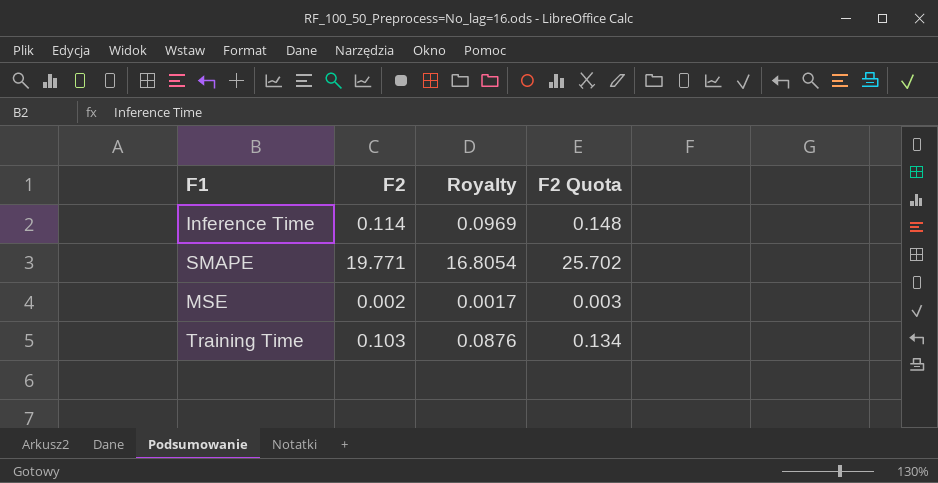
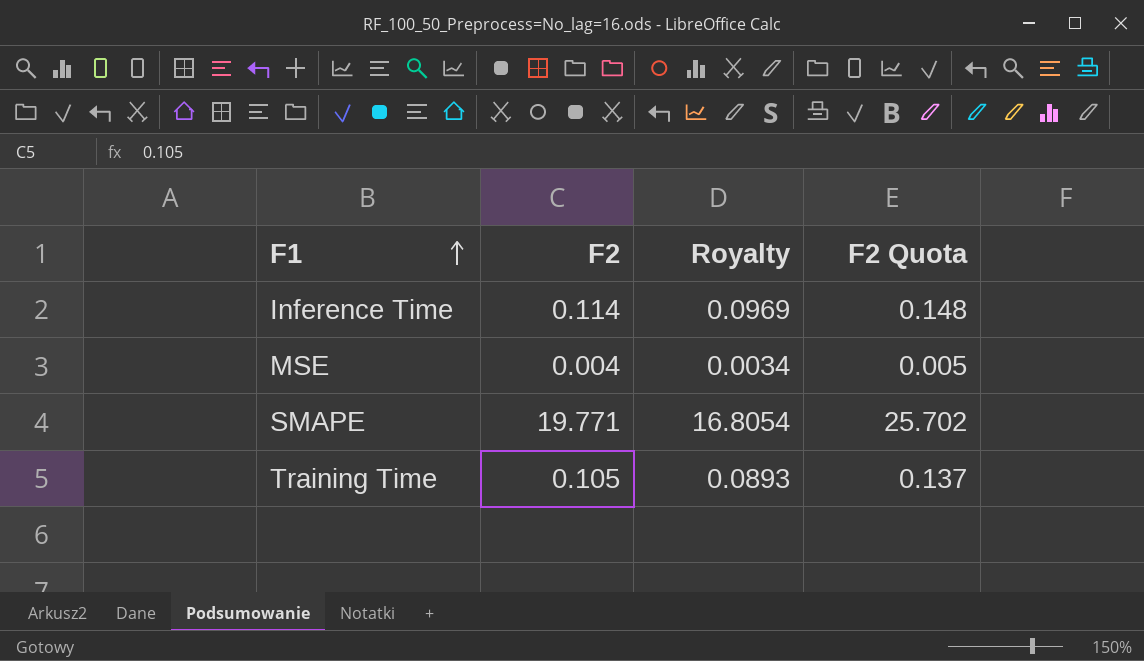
row order: none -> F1 ascending
MSE | F2: 0.002 -> 0.004
MSE | Royalty: 0.0017 -> 0.0034
MSE | F2 Quota: 0.003 -> 0.005
Training Time | F2: 0.103 -> 0.105
Training Time | Royalty: 0.0876 -> 0.0893
Training Time | F2 Quota: 0.134 -> 0.137

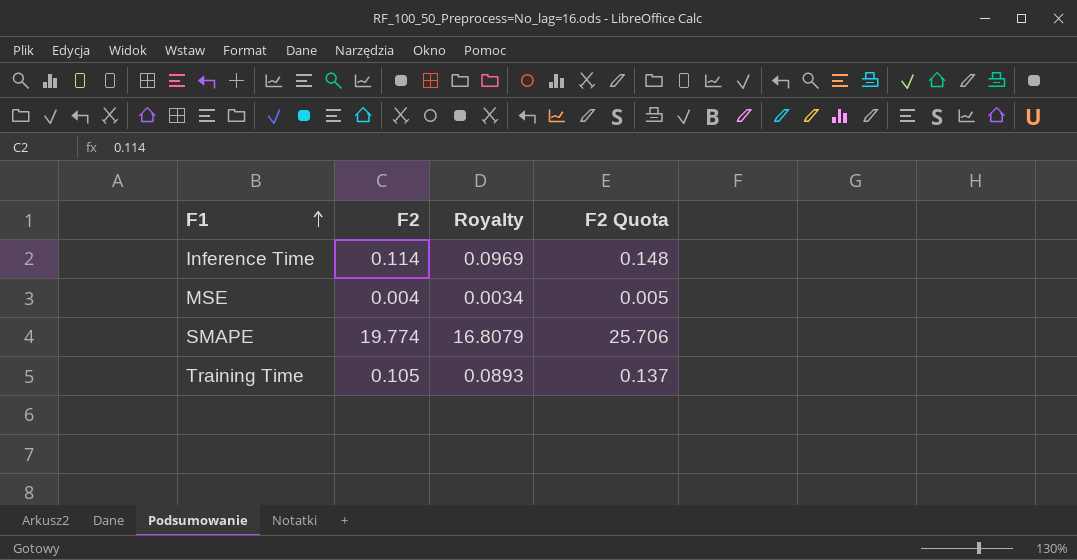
SMAPE | F2: 19.771 -> 19.774
SMAPE | Royalty: 16.8054 -> 16.8079
SMAPE | F2 Quota: 25.702 -> 25.706

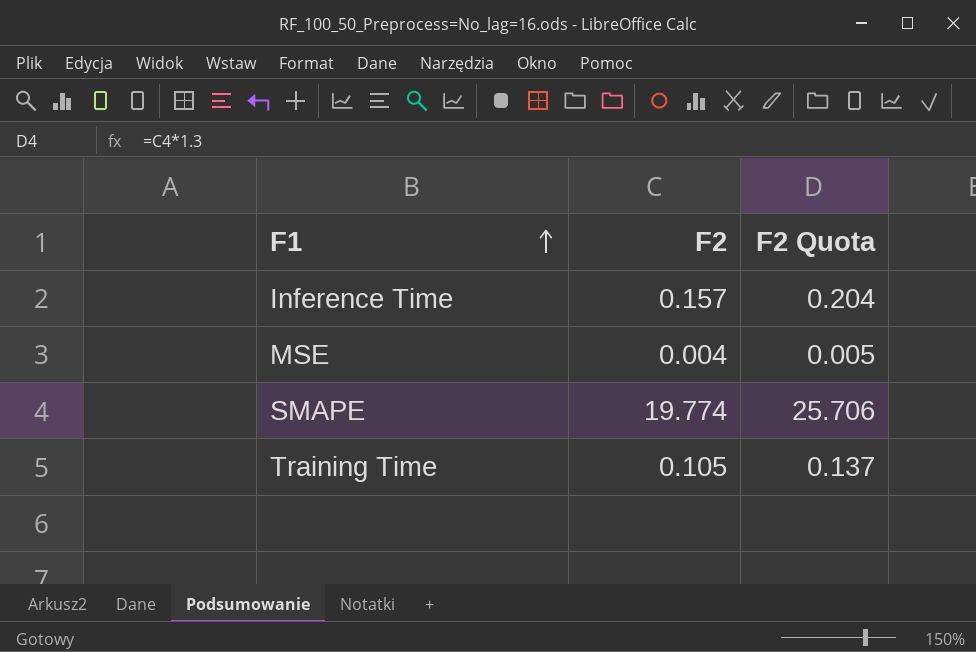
column Royalty | formula: [F2] * 0.85 -> none
Inference Time | F2: 0.114 -> 0.157
Inference Time | F2 Quota: 0.148 -> 0.204

